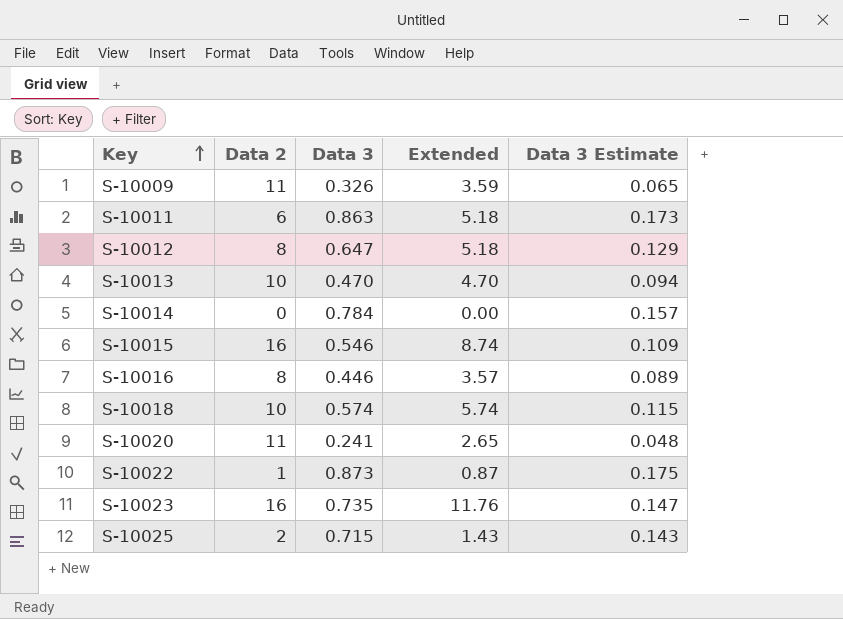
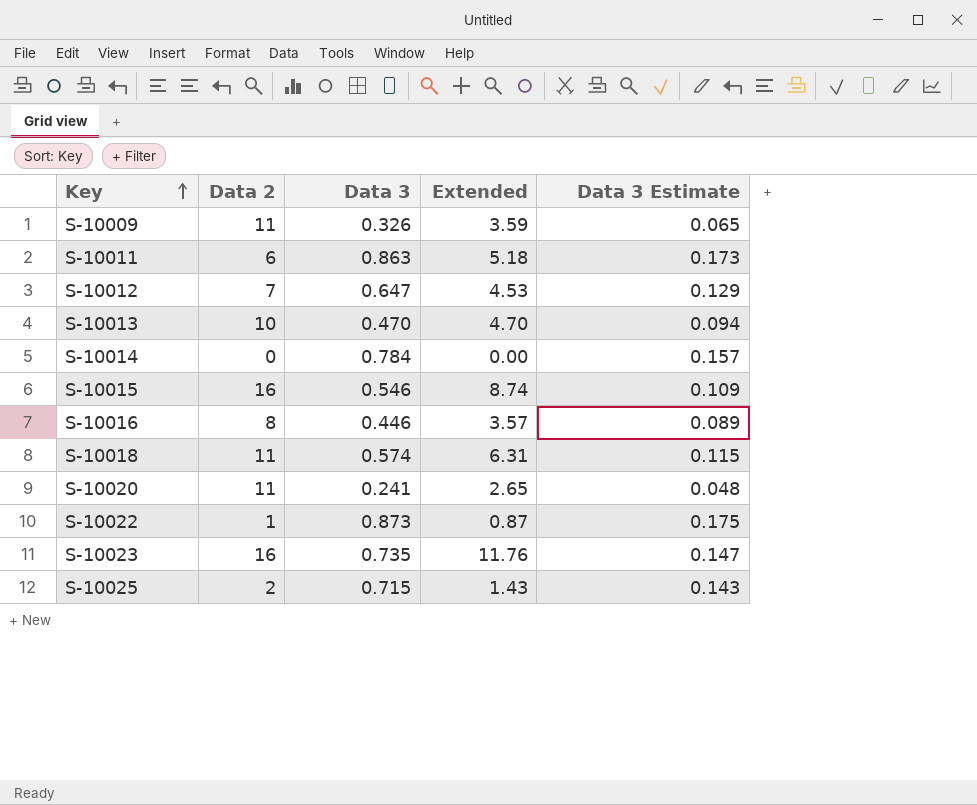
S-10012 | Data 2: 8 -> 7
S-10012 | Extended: 5.18 -> 4.53
S-10018 | Data 2: 10 -> 11
S-10018 | Extended: 5.74 -> 6.31

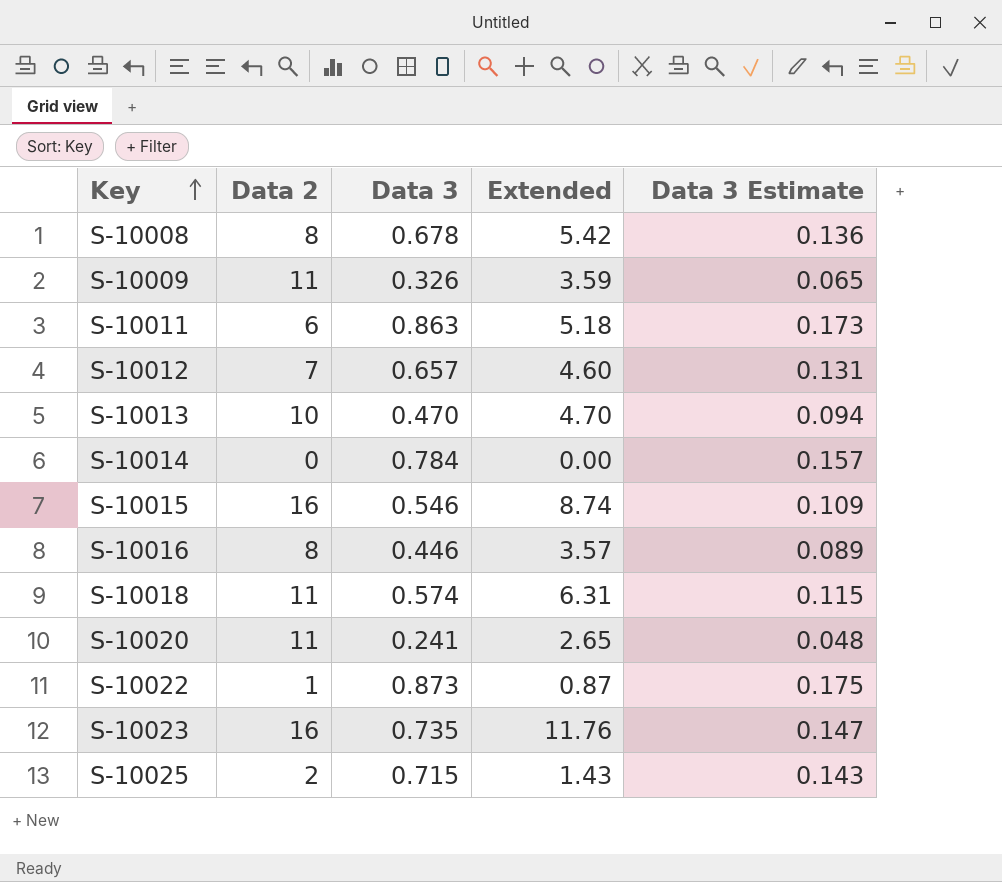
row S-10008: none -> 8 | 0.678 | 5.42 | 0.136
S-10012 | Data 3: 0.647 -> 0.657
S-10012 | Extended: 4.53 -> 4.60
S-10012 | Data 3 Estimate: 0.129 -> 0.131

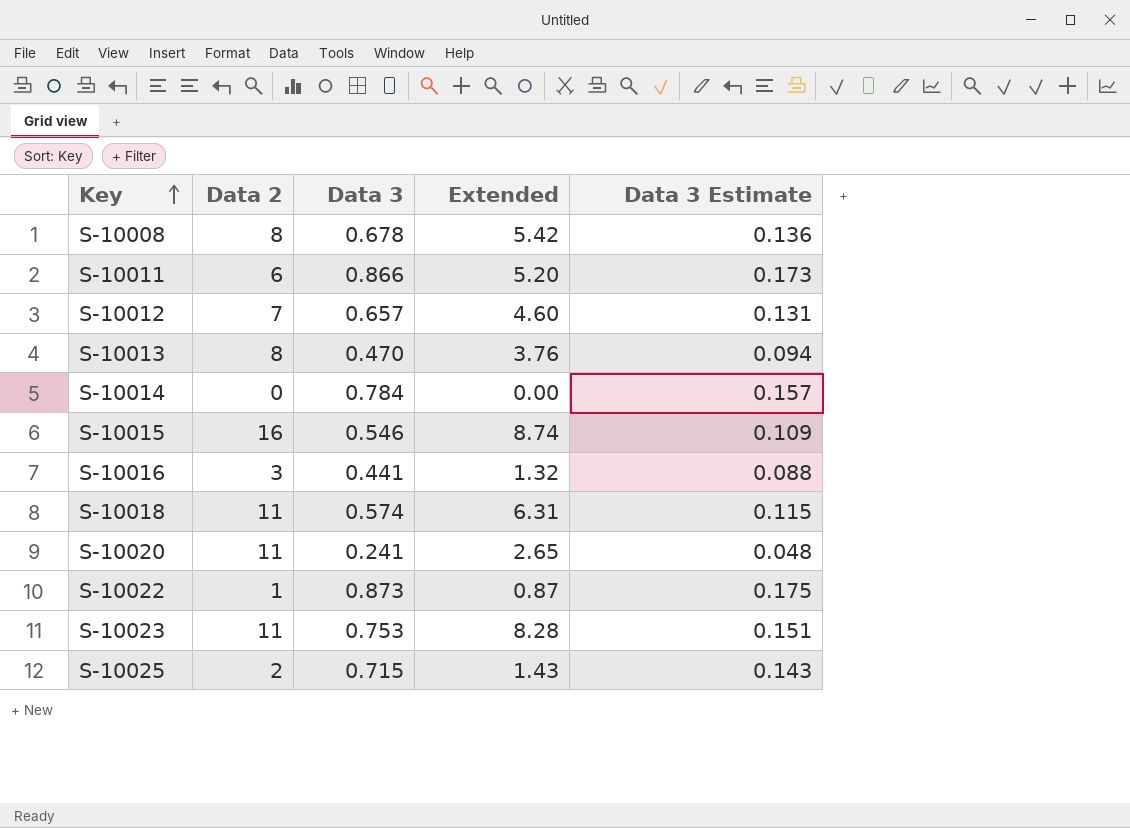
row S-10009: 11 | 0.326 | 3.59 | 0.065 -> none
S-10011 | Data 3: 0.863 -> 0.866
S-10011 | Extended: 5.18 -> 5.20
S-10013 | Data 2: 10 -> 8
S-10013 | Extended: 4.70 -> 3.76
S-10016 | Data 2: 8 -> 3
S-10016 | Data 3: 0.446 -> 0.441
S-10016 | Extended: 3.57 -> 1.32
S-10016 | Data 3 Estimate: 0.089 -> 0.088
S-10023 | Data 2: 16 -> 11
S-10023 | Data 3: 0.735 -> 0.753
S-10023 | Extended: 11.76 -> 8.28
S-10023 | Data 3 Estimate: 0.147 -> 0.151

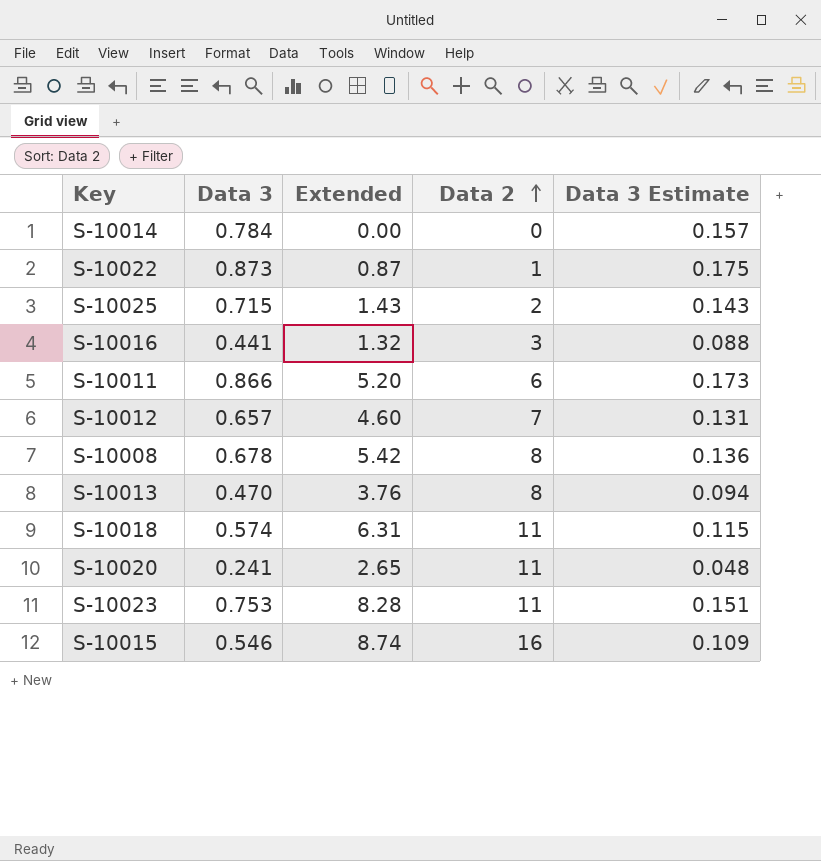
row order: Key ascending -> Data 2 ascending
column Data 2 | position: 2 -> 4

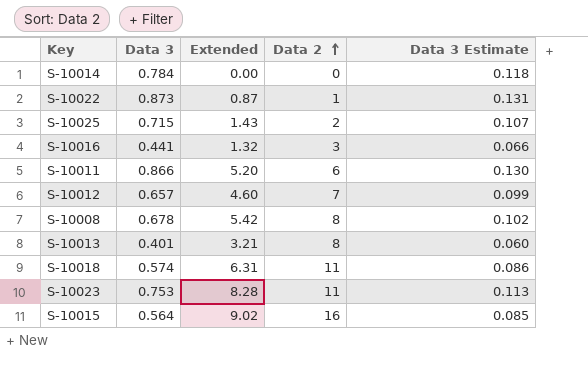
column Data 3 Estimate | formula: [Data 3] * 0.2 -> [Data 3] * 0.15
row S-10020: 0.241 | 2.65 | 11 | 0.048 -> none
S-10013 | Data 3: 0.470 -> 0.401
S-10013 | Extended: 3.76 -> 3.21
S-10015 | Data 3: 0.546 -> 0.564
S-10015 | Extended: 8.74 -> 9.02

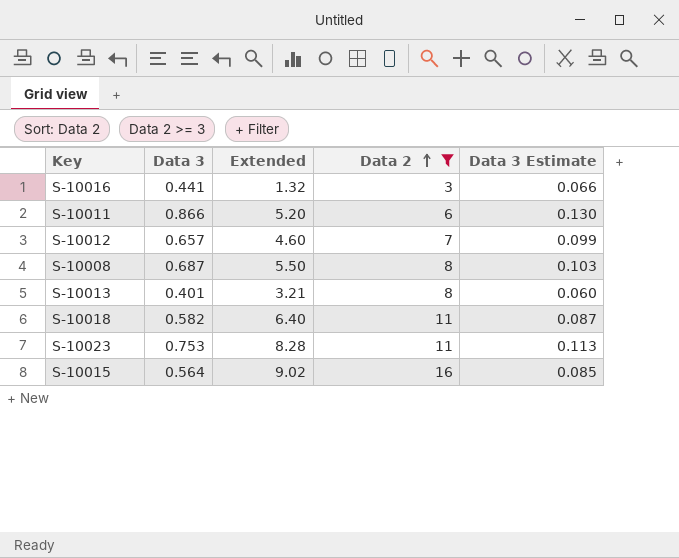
filter: none -> Data 2 >= 3
S-10008 | Data 3: 0.678 -> 0.687
S-10008 | Extended: 5.42 -> 5.50
S-10008 | Data 3 Estimate: 0.102 -> 0.103
S-10018 | Data 3: 0.574 -> 0.582
S-10018 | Extended: 6.31 -> 6.40
S-10018 | Data 3 Estimate: 0.086 -> 0.087

